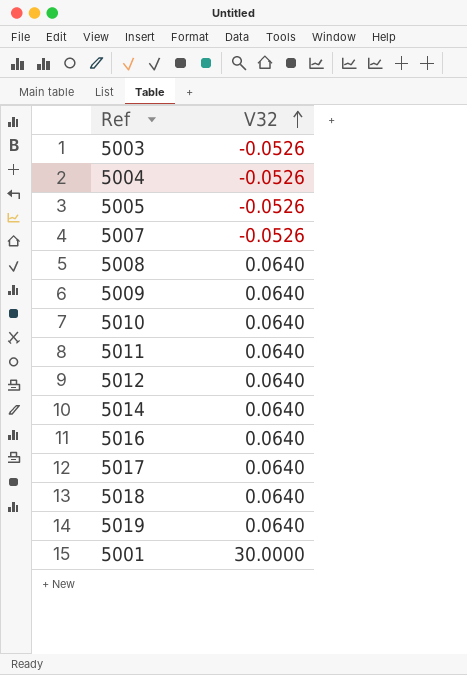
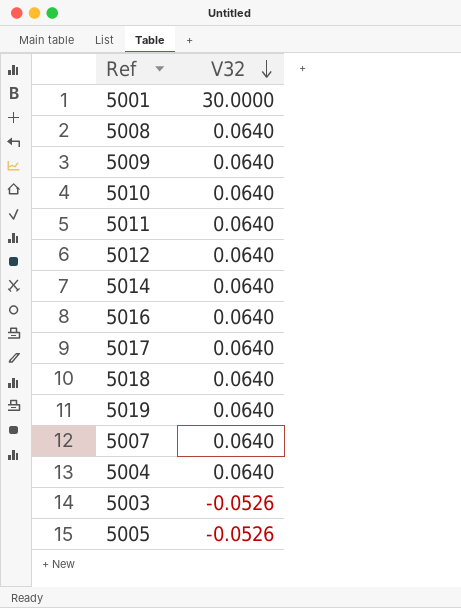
row order: V32 ascending -> V32 descending
5007 | V32: -0.0526 -> 0.0640
5004 | V32: -0.0526 -> 0.0640

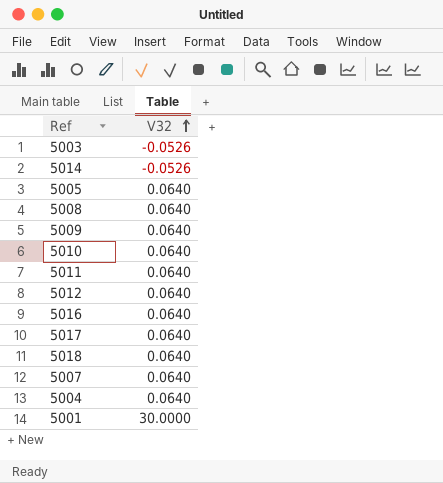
row order: V32 descending -> V32 ascending
row 5019: 0.0640 -> none
5014 | V32: 0.0640 -> -0.0526
5005 | V32: -0.0526 -> 0.0640

